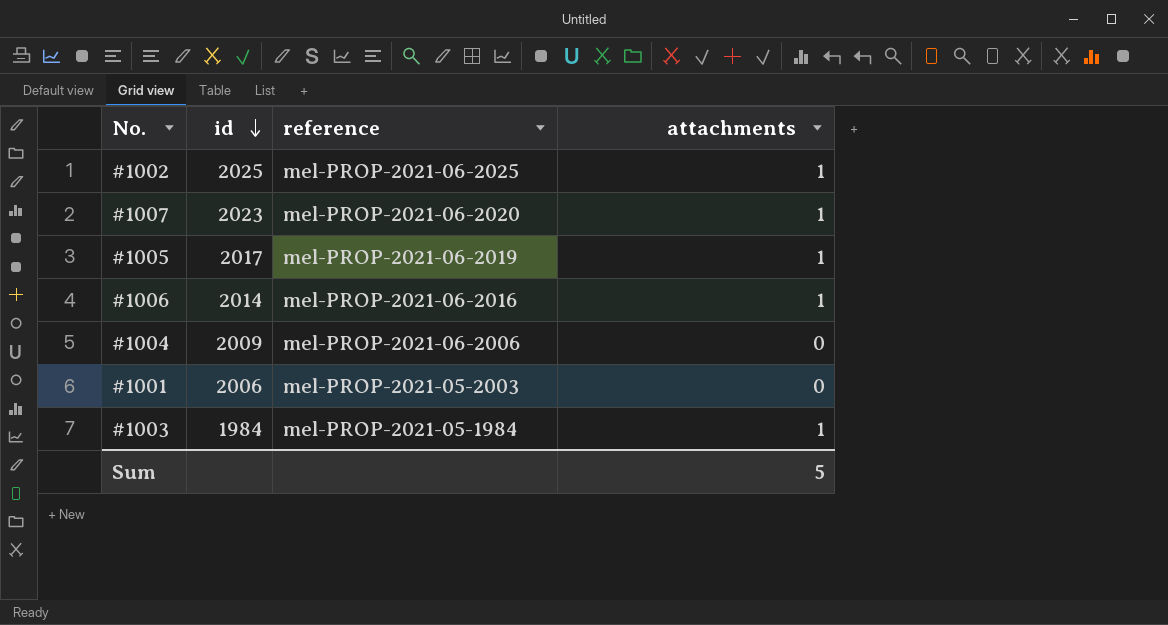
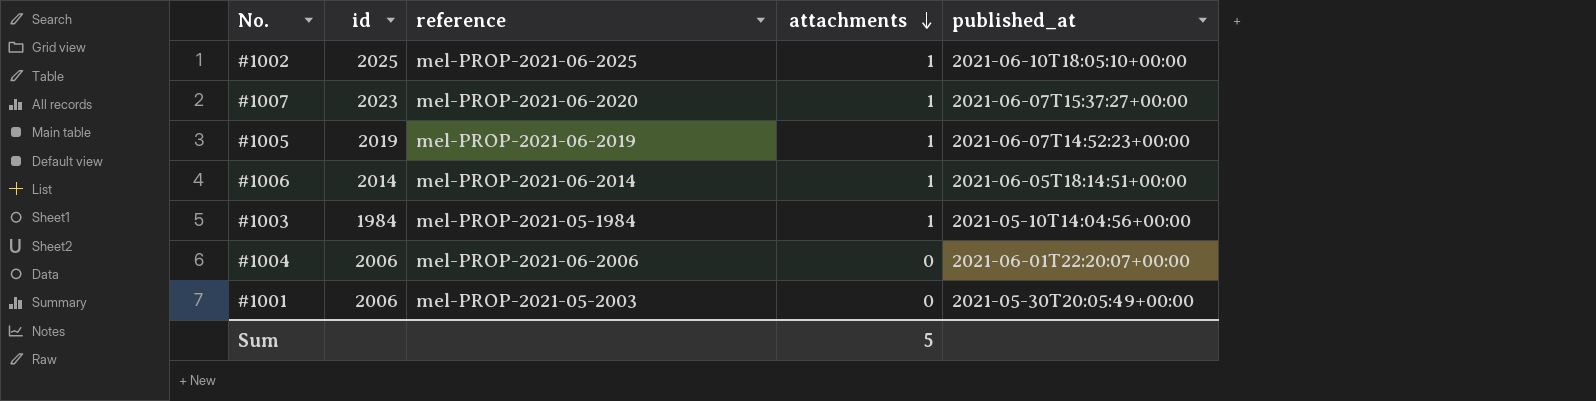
row order: id descending -> attachments descending
column published_at | position: none -> 5
#1005 | id: 2017 -> 2019
#1006 | reference: mel-PROP-2021-06-2016 -> mel-PROP-2021-06-2014
#1004 | id: 2009 -> 2006

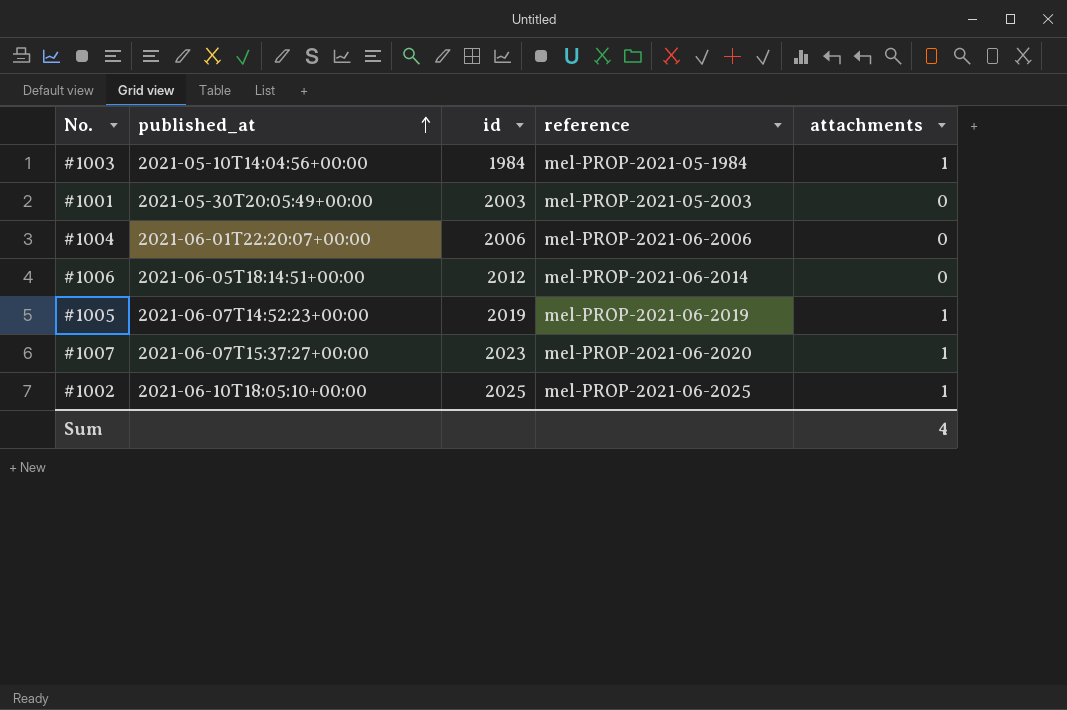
row order: attachments descending -> published_at ascending
column published_at | position: 5 -> 2
#1001 | id: 2006 -> 2003
#1006 | id: 2014 -> 2012
#1006 | attachments: 1 -> 0
Sum | attachments: 5 -> 4

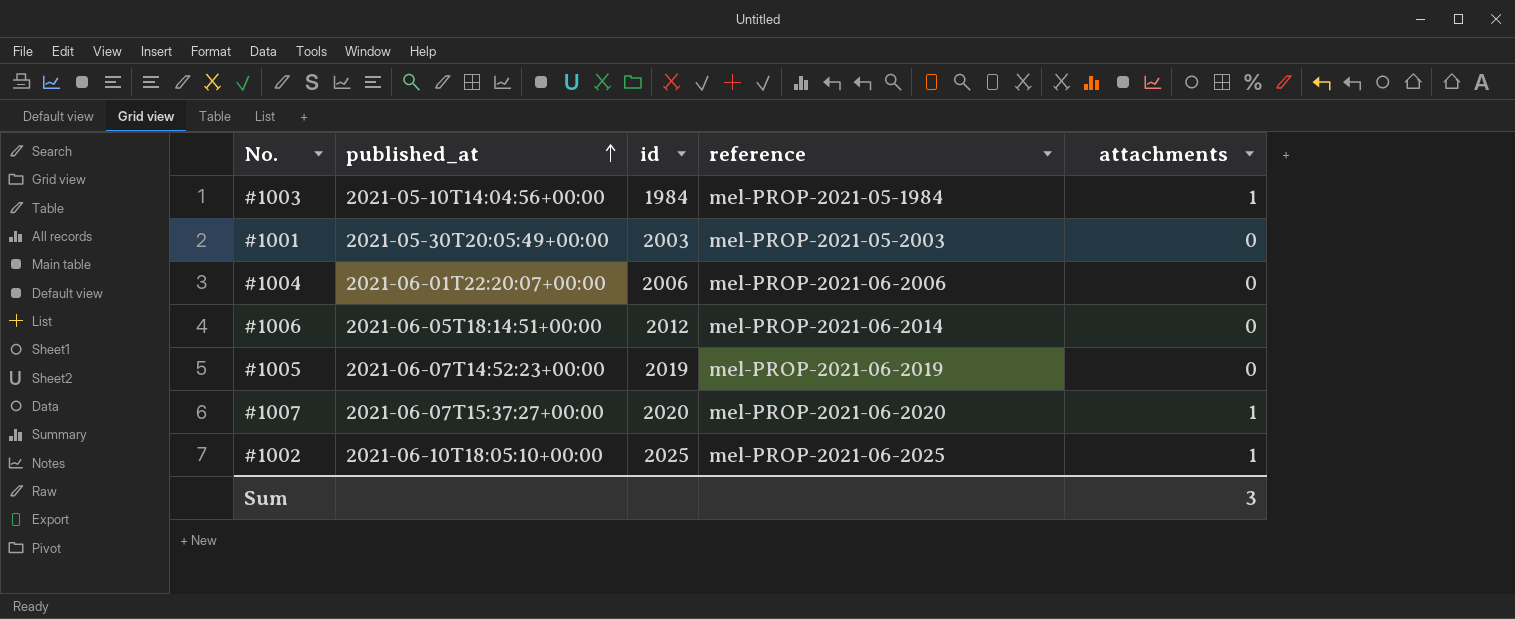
#1005 | attachments: 1 -> 0
#1007 | id: 2023 -> 2020
Sum | attachments: 4 -> 3

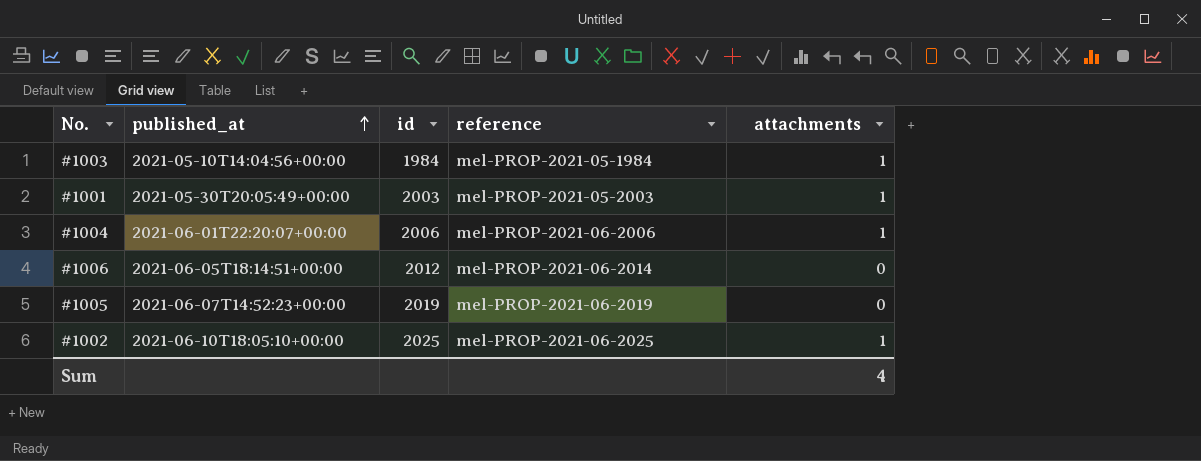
row #1007: 2021-06-07T15:37:27+00:00 | 2020 | mel-PROP-2021-06-2020 | 1 -> none
#1001 | attachments: 0 -> 1
#1004 | attachments: 0 -> 1
Sum | attachments: 3 -> 4

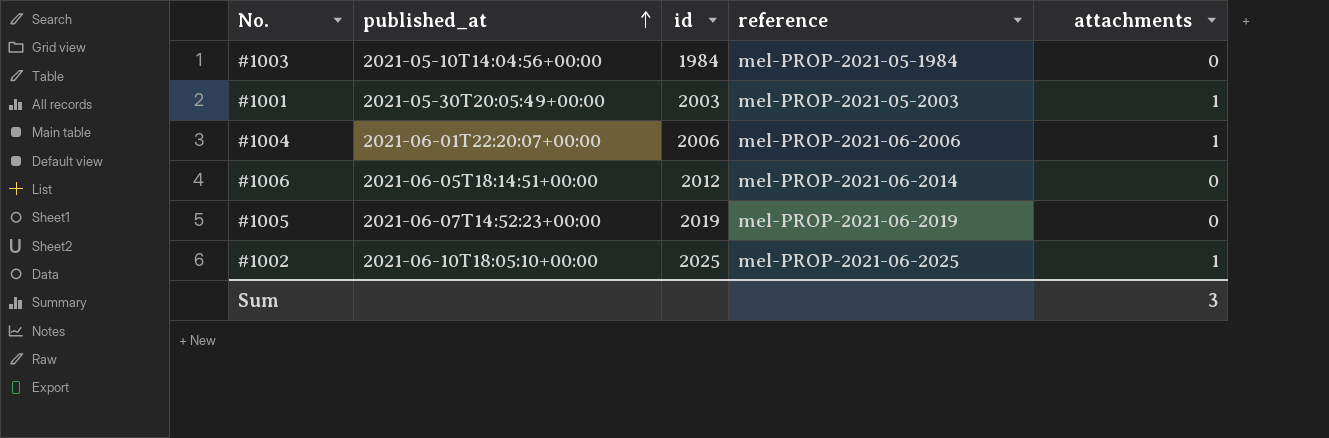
#1003 | attachments: 1 -> 0
Sum | attachments: 4 -> 3

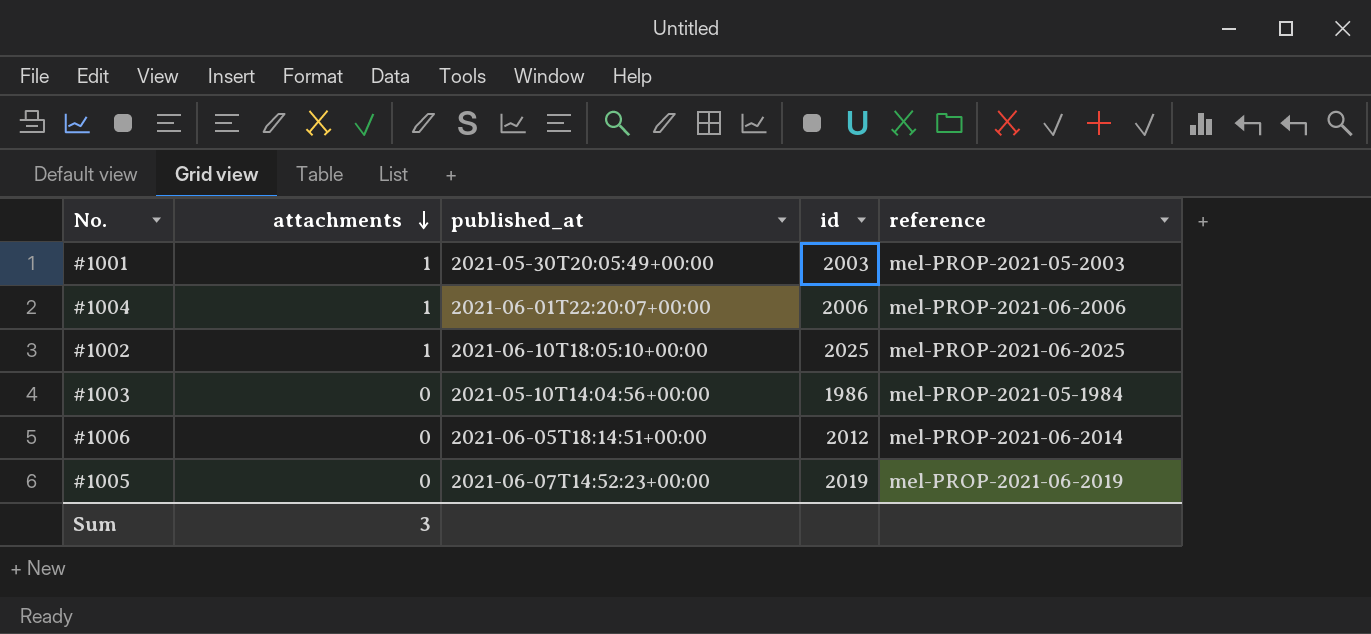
row order: published_at ascending -> attachments descending
column attachments | position: 5 -> 2
#1003 | id: 1984 -> 1986

